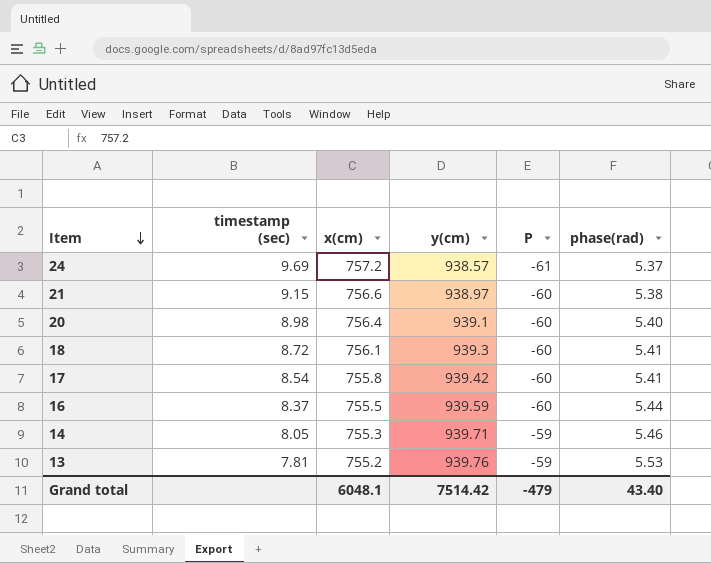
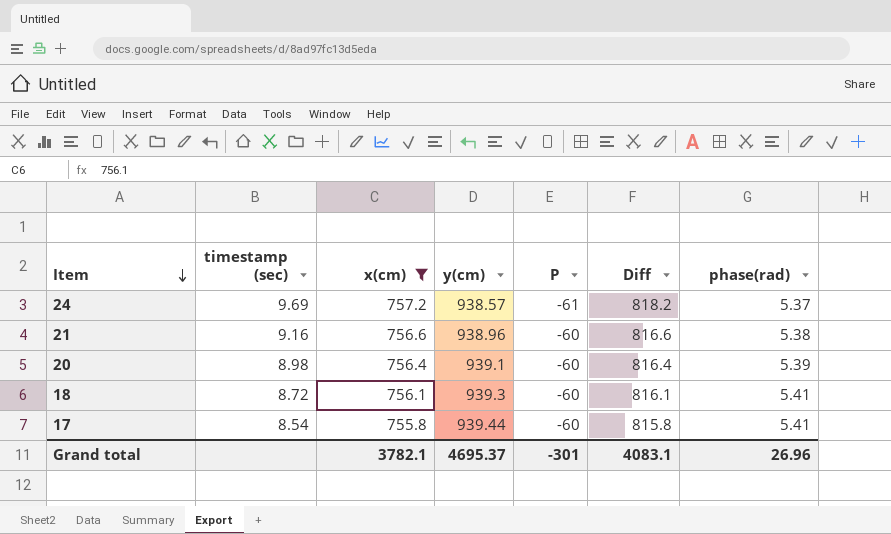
filter: none -> x(cm) >= 755.8
column Diff | formula: none -> [x(cm)] - [P]
21 | timestamp (sec): 9.15 -> 9.16
21 | y(cm): 938.97 -> 938.96
20 | phase(rad): 5.40 -> 5.39
17 | y(cm): 939.42 -> 939.44
Grand total | x(cm): 6048.1 -> 3782.1
Grand total | y(cm): 7514.42 -> 4695.37
Grand total | P: -479 -> -301
Grand total | phase(rad): 43.40 -> 26.96

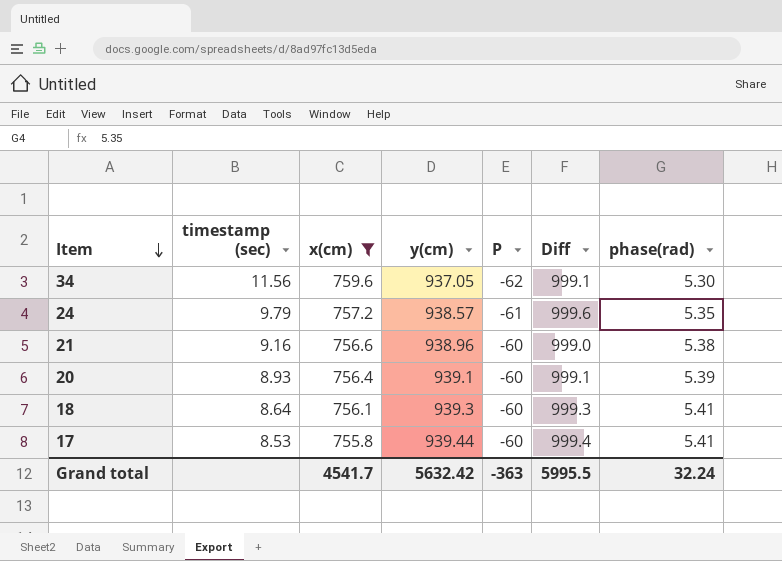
column Diff | formula: [x(cm)] - [P] -> [y(cm)] - [P]
row 34: none -> 11.56 | 759.6 | 937.05 | -62 | 999.1 | 5.30
24 | timestamp (sec): 9.69 -> 9.79
24 | phase(rad): 5.37 -> 5.35
20 | timestamp (sec): 8.98 -> 8.93
18 | timestamp (sec): 8.72 -> 8.64
17 | timestamp (sec): 8.54 -> 8.53
Grand total | x(cm): 3782.1 -> 4541.7
Grand total | y(cm): 4695.37 -> 5632.42
Grand total | P: -301 -> -363
Grand total | Diff: 4083.1 -> 5995.5
Grand total | phase(rad): 26.96 -> 32.24

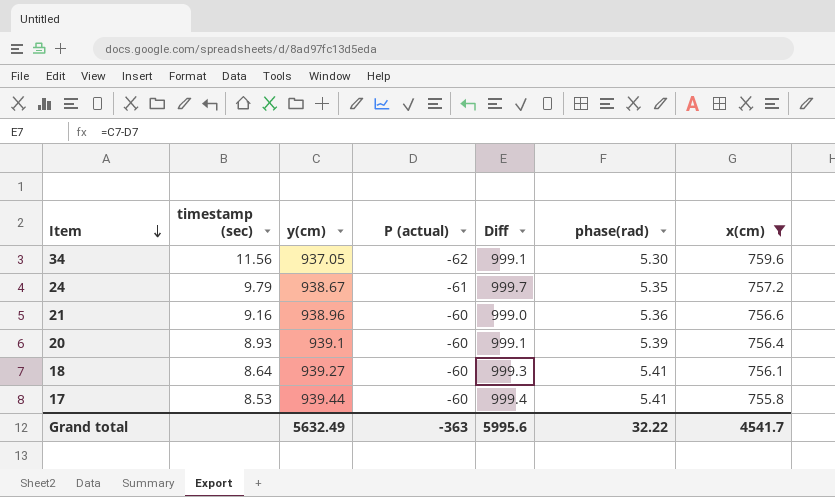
column name: P -> P (actual)
column x(cm) | position: 3 -> 7
24 | y(cm): 938.57 -> 938.67
24 | Diff: 999.6 -> 999.7
21 | phase(rad): 5.38 -> 5.36
18 | y(cm): 939.3 -> 939.27
Grand total | y(cm): 5632.42 -> 5632.49
Grand total | Diff: 5995.5 -> 5995.6
Grand total | phase(rad): 32.24 -> 32.22

